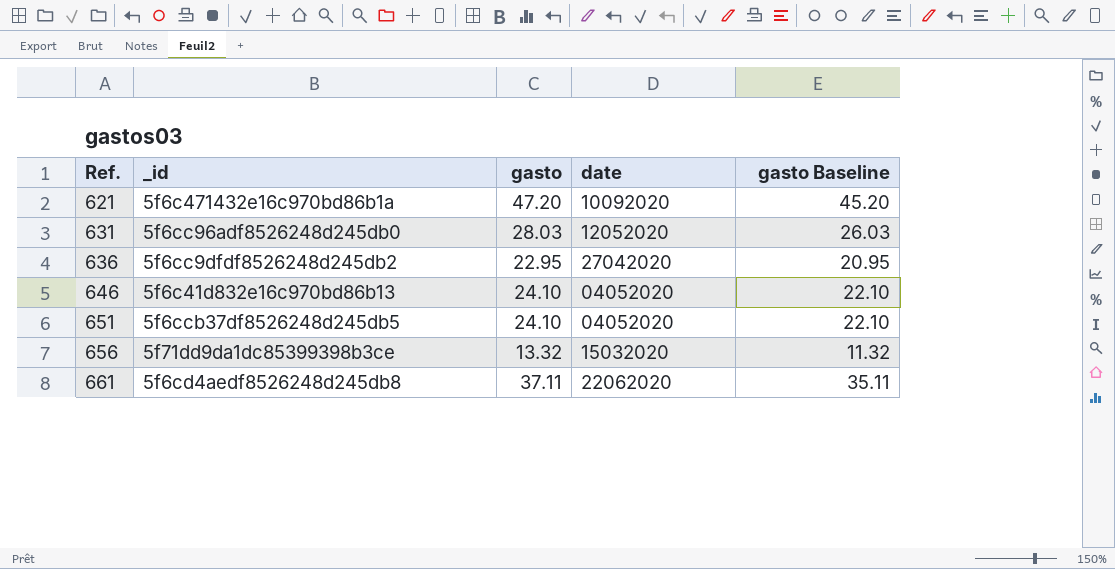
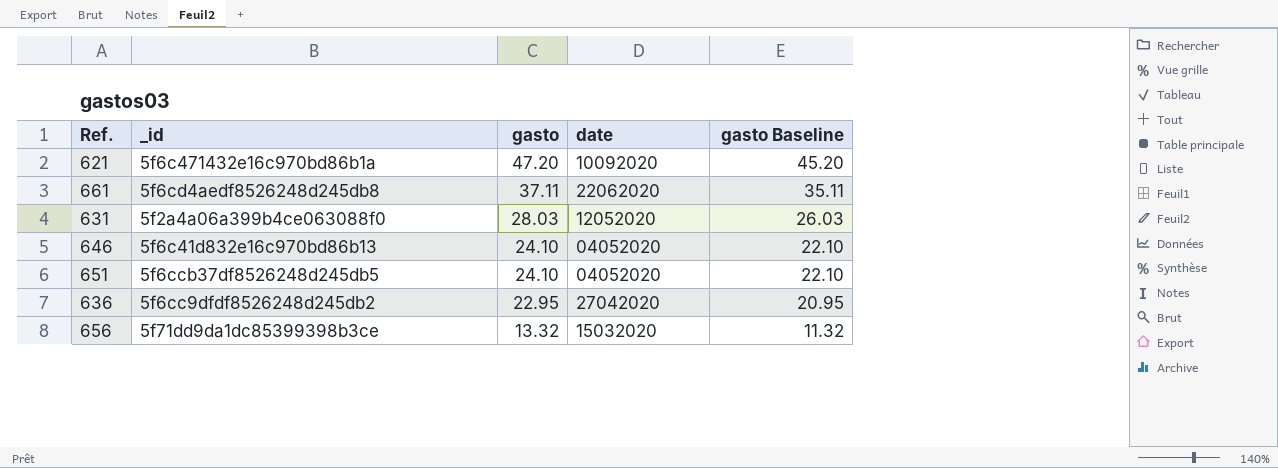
row order: Ref. ascending -> gasto descending
631 | _id: 5f6cc96adf8526248d245db0 -> 5f2a4a06a399b4ce063088f0

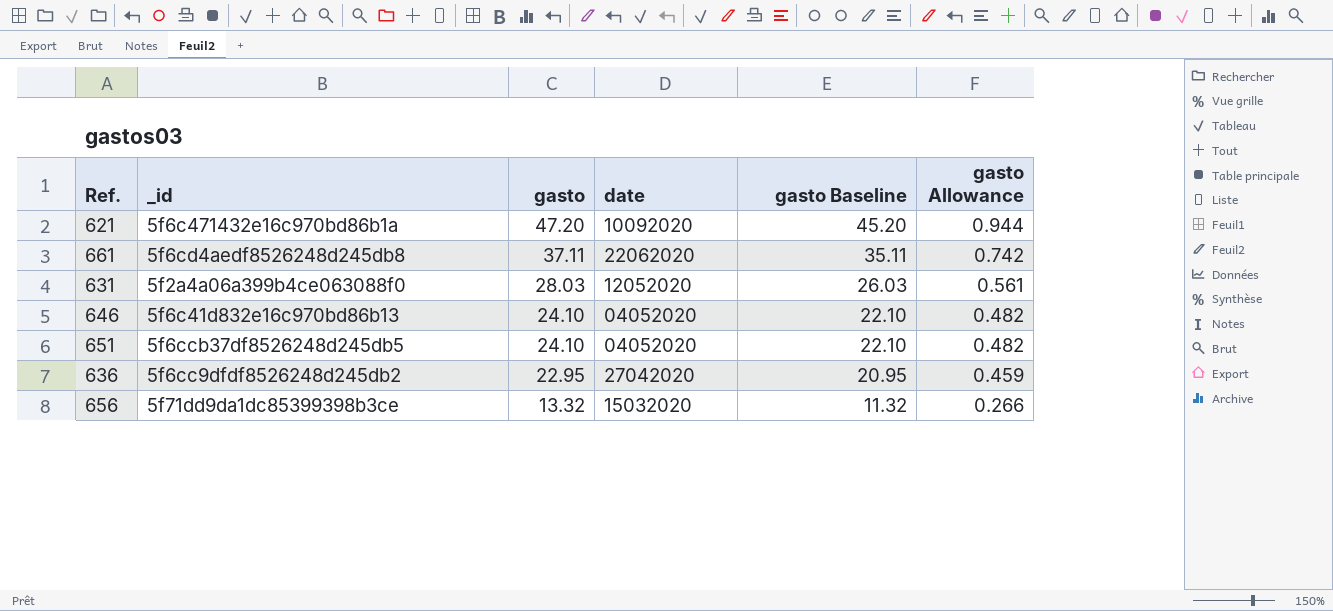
column gasto Allowance | formula: none -> [gasto] * 0.02

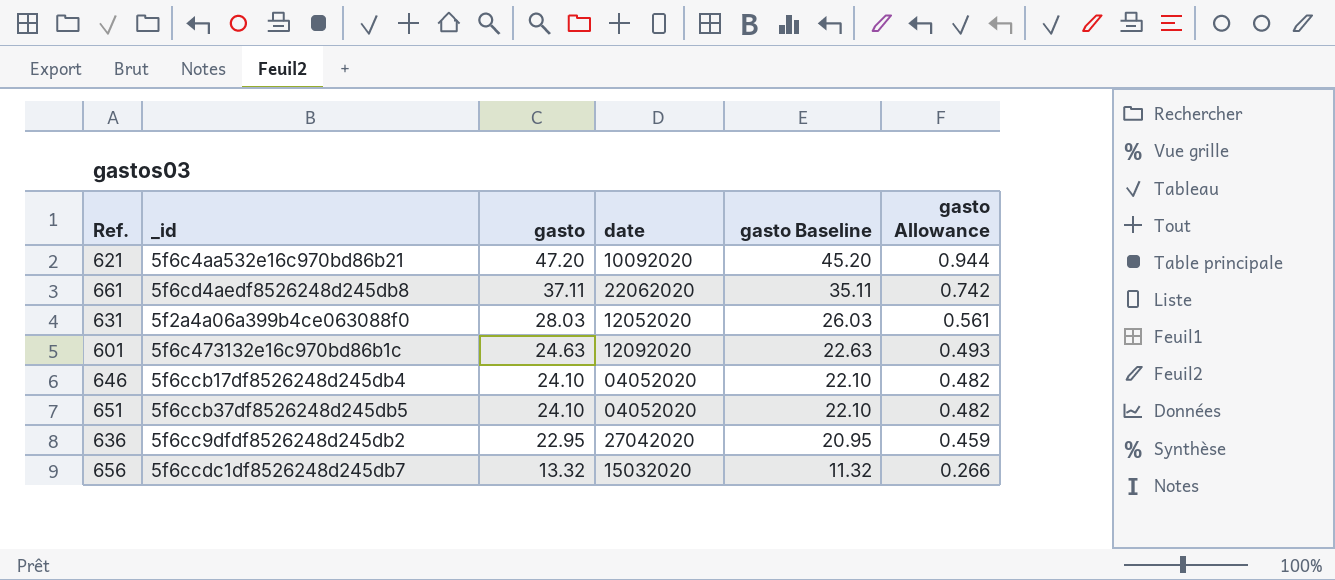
621 | _id: 5f6c471432e16c970bd86b1a -> 5f6c4aa532e16c970bd86b21
row 601: none -> 5f6c473132e16c970bd86b1c | 24.63 | 12092020 | 22.63 | 0.493
646 | _id: 5f6c41d832e16c970bd86b13 -> 5f6ccb17df8526248d245db4
656 | _id: 5f71dd9da1dc85399398b3ce -> 5f6ccdc1df8526248d245db7

